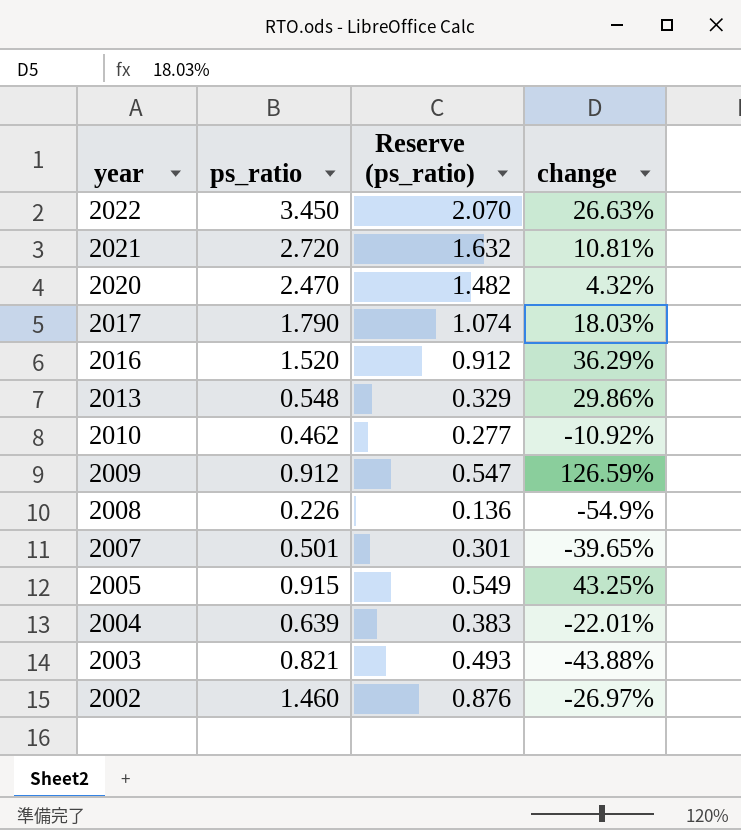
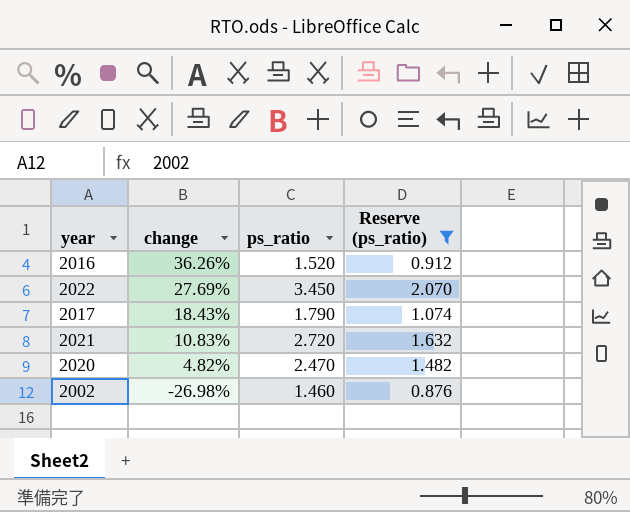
filter: none -> Reserve (ps_ratio) >= 0.876
row order: year descending -> change descending
column change | position: 4 -> 2
2016 | change: 36.29% -> 36.26%
2022 | change: 26.63% -> 27.69%
2017 | change: 18.03% -> 18.43%
2021 | change: 10.81% -> 10.83%
2020 | change: 4.32% -> 4.82%
2002 | change: -26.97% -> -26.98%

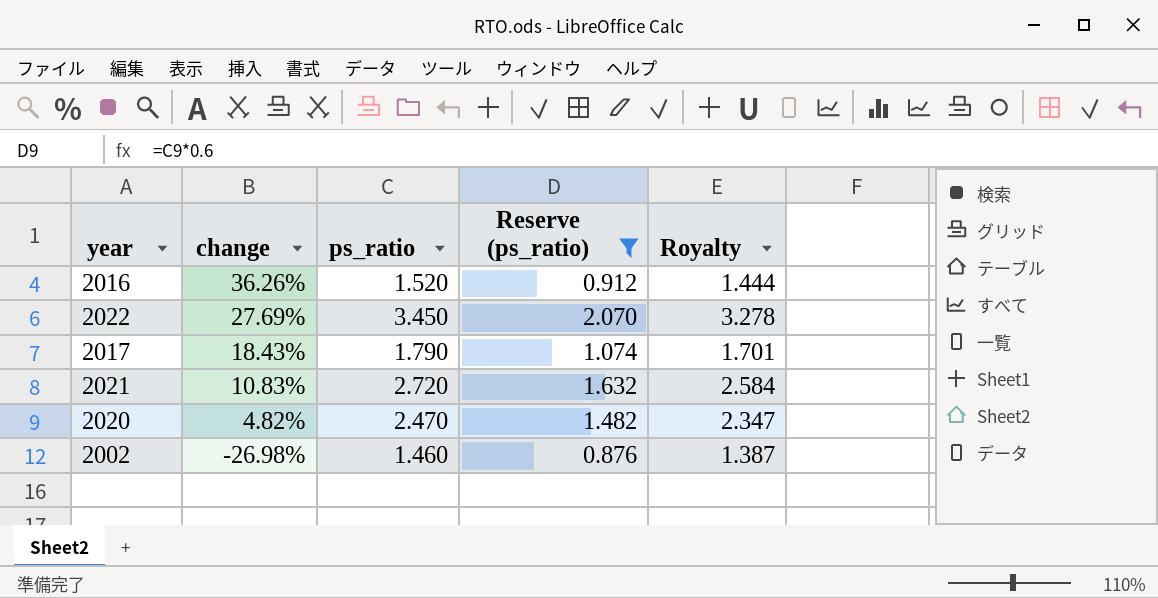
column Royalty | formula: none -> [ps_ratio] * 0.95

